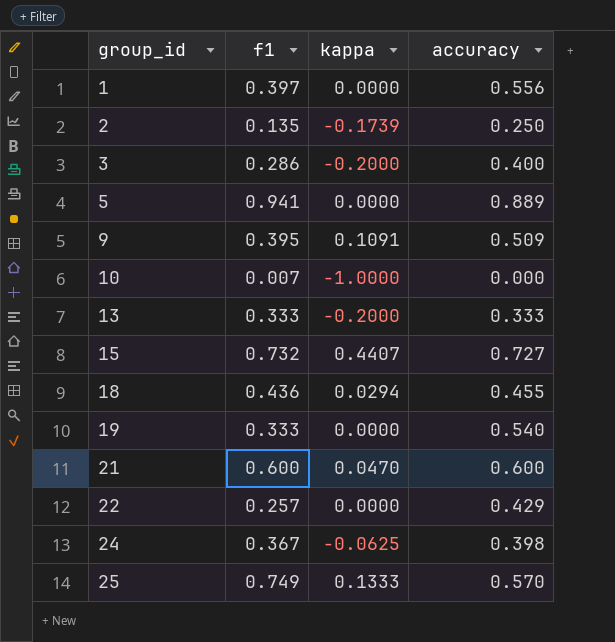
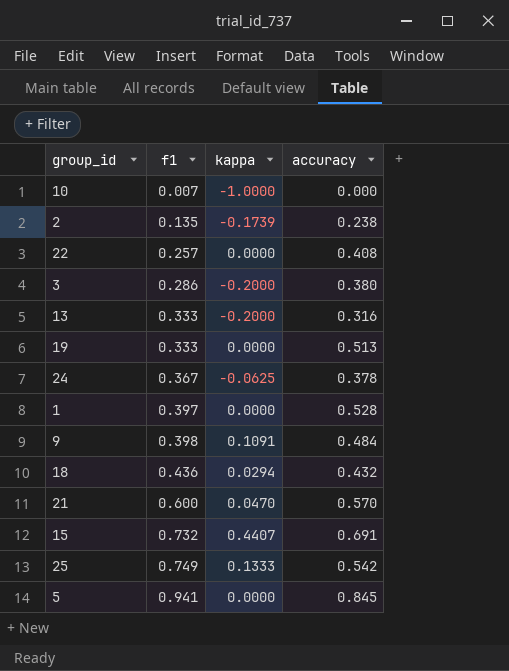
row order: group_id ascending -> f1 ascending
2 | accuracy: 0.250 -> 0.238
22 | accuracy: 0.429 -> 0.408
3 | accuracy: 0.400 -> 0.380
13 | accuracy: 0.333 -> 0.316
19 | accuracy: 0.540 -> 0.513
24 | accuracy: 0.398 -> 0.378
1 | accuracy: 0.556 -> 0.528
9 | f1: 0.395 -> 0.398
9 | accuracy: 0.509 -> 0.484
18 | accuracy: 0.455 -> 0.432
21 | accuracy: 0.600 -> 0.570
15 | accuracy: 0.727 -> 0.691
25 | accuracy: 0.570 -> 0.542
5 | accuracy: 0.889 -> 0.845

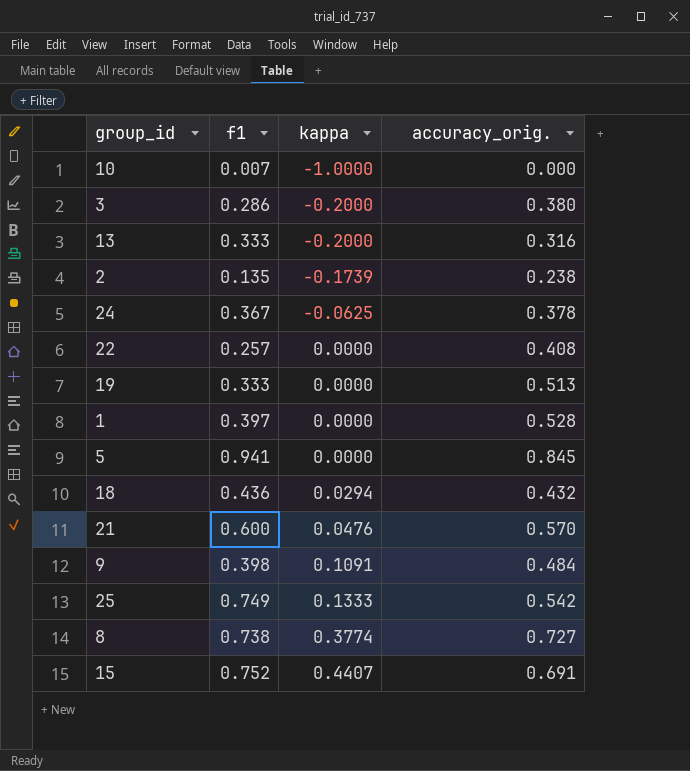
row order: f1 ascending -> kappa ascending
column name: accuracy -> accuracy_orig.
21 | kappa: 0.0470 -> 0.0476
row 8: none -> 0.738 | 0.3774 | 0.727
15 | f1: 0.732 -> 0.752

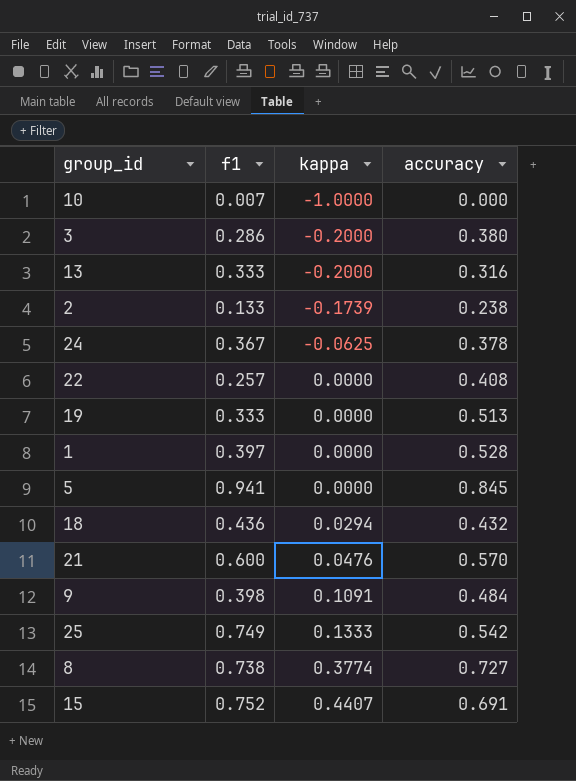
column name: accuracy_orig. -> accuracy
2 | f1: 0.135 -> 0.133

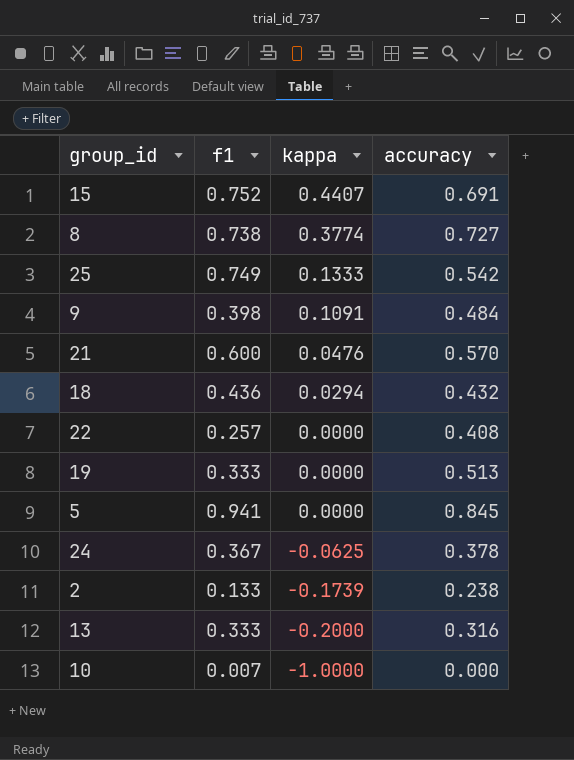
row order: kappa ascending -> kappa descending
row 3: 0.286 | -0.2000 | 0.380 -> none
row 1: 0.397 | 0.0000 | 0.528 -> none

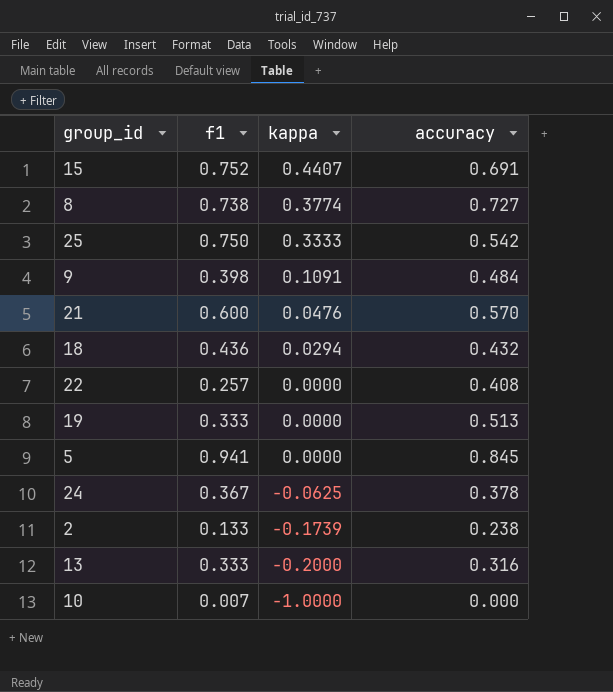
25 | f1: 0.749 -> 0.750
25 | kappa: 0.1333 -> 0.3333

